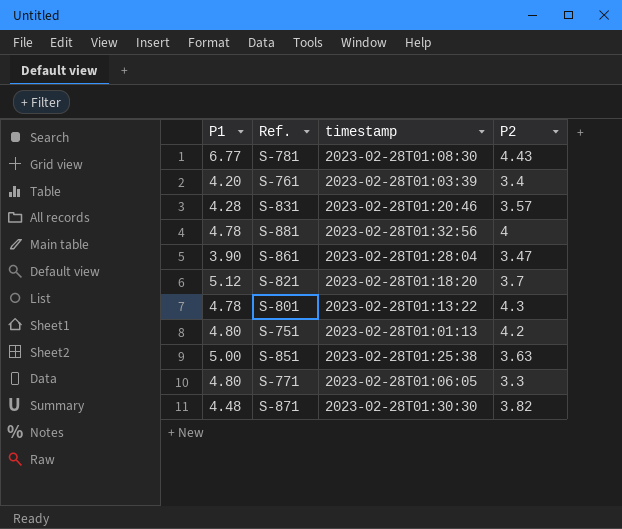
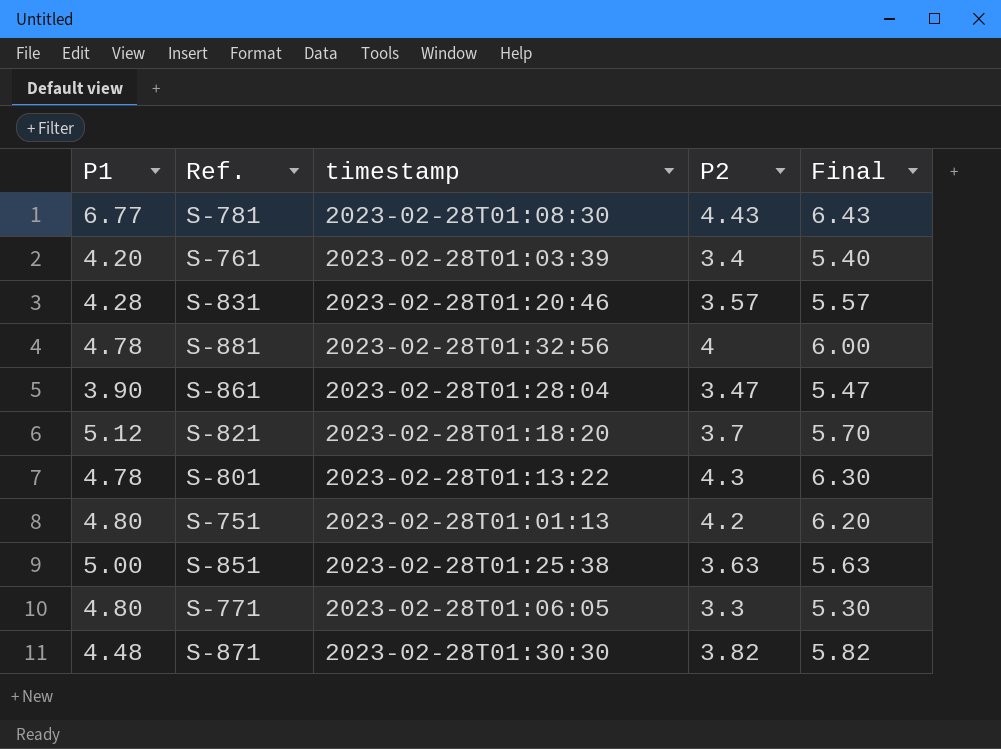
column Final | formula: none -> [P2] + 2

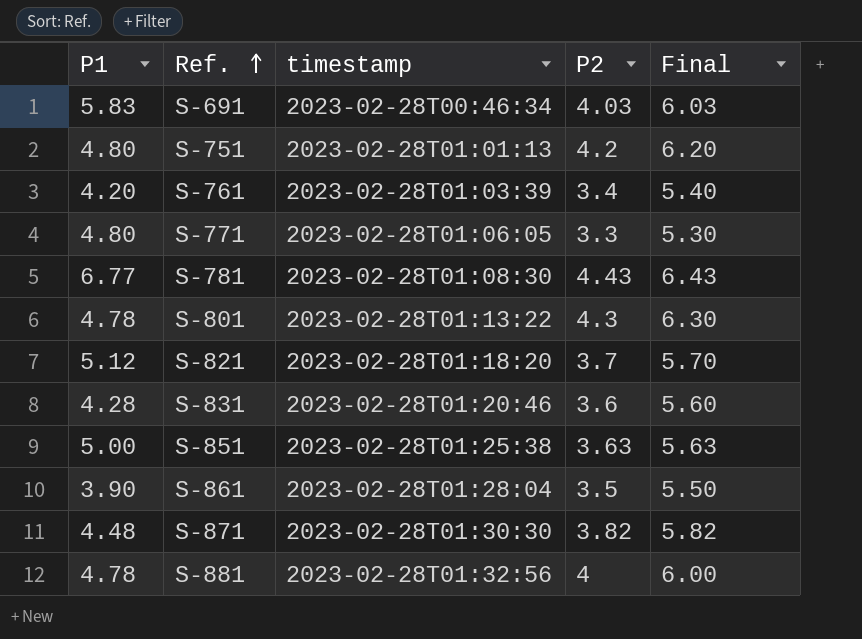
row order: none -> Ref. ascending
row S-691: none -> 5.83 | 2023-02-28T00:46:34 | 4.03 | 6.03
S-831 | P2: 3.57 -> 3.6
S-831 | Final: 5.57 -> 5.60
S-861 | P2: 3.47 -> 3.5
S-861 | Final: 5.47 -> 5.50

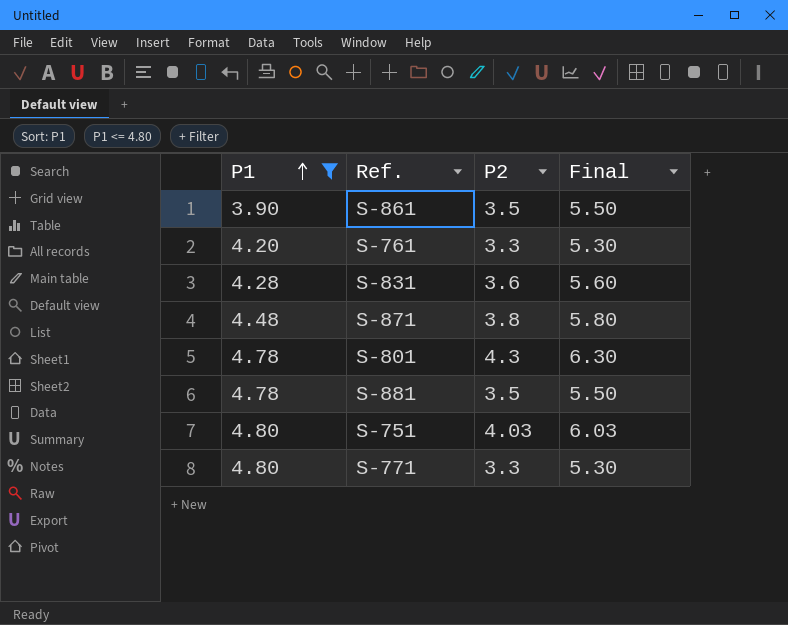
filter: none -> P1 <= 4.80
row order: Ref. ascending -> P1 ascending
column timestamp | position: 3 -> none
S-761 | P2: 3.4 -> 3.3
S-761 | Final: 5.40 -> 5.30
S-871 | P2: 3.82 -> 3.8
S-871 | Final: 5.82 -> 5.80
S-881 | P2: 4 -> 3.5
S-881 | Final: 6.00 -> 5.50
S-751 | P2: 4.2 -> 4.03
S-751 | Final: 6.20 -> 6.03

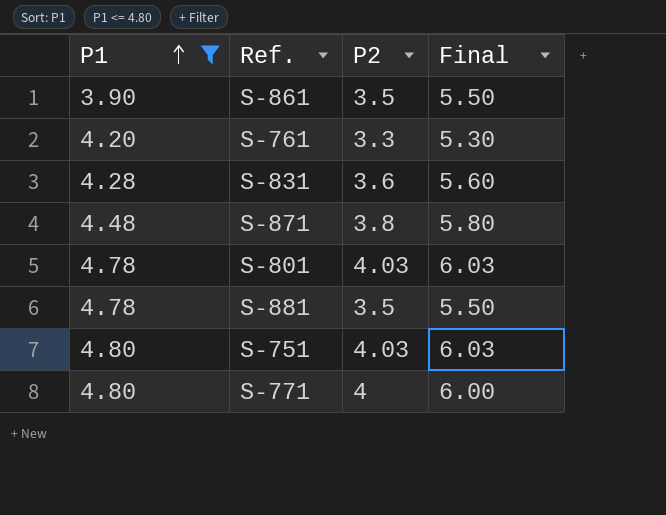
S-801 | P2: 4.3 -> 4.03
S-801 | Final: 6.30 -> 6.03
S-771 | P2: 3.3 -> 4
S-771 | Final: 5.30 -> 6.00

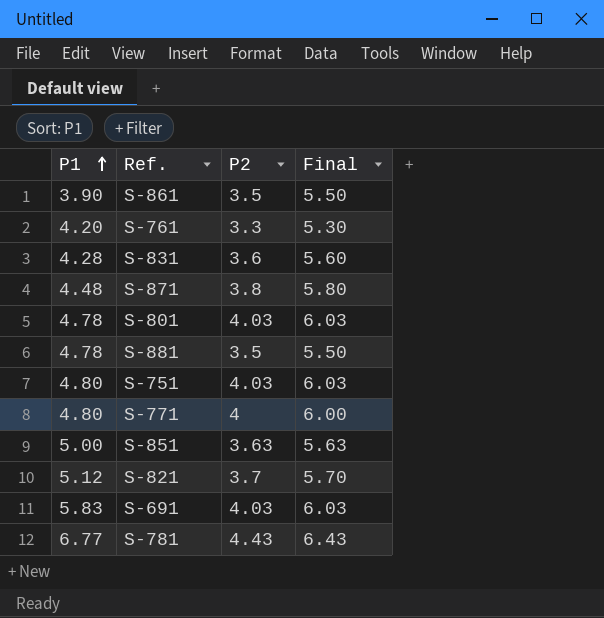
filter: P1 <= 4.80 -> none

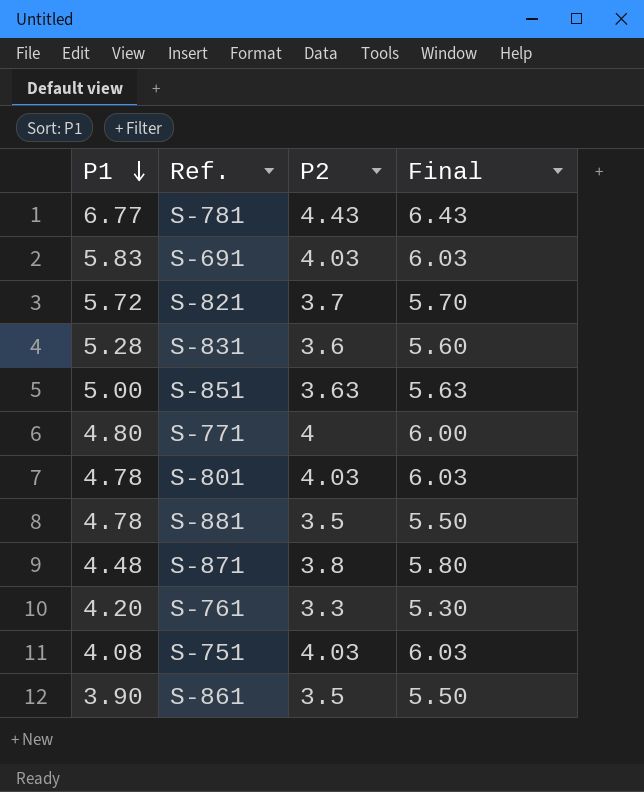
row order: P1 ascending -> P1 descending
S-821 | P1: 5.12 -> 5.72
S-831 | P1: 4.28 -> 5.28
S-751 | P1: 4.80 -> 4.08

